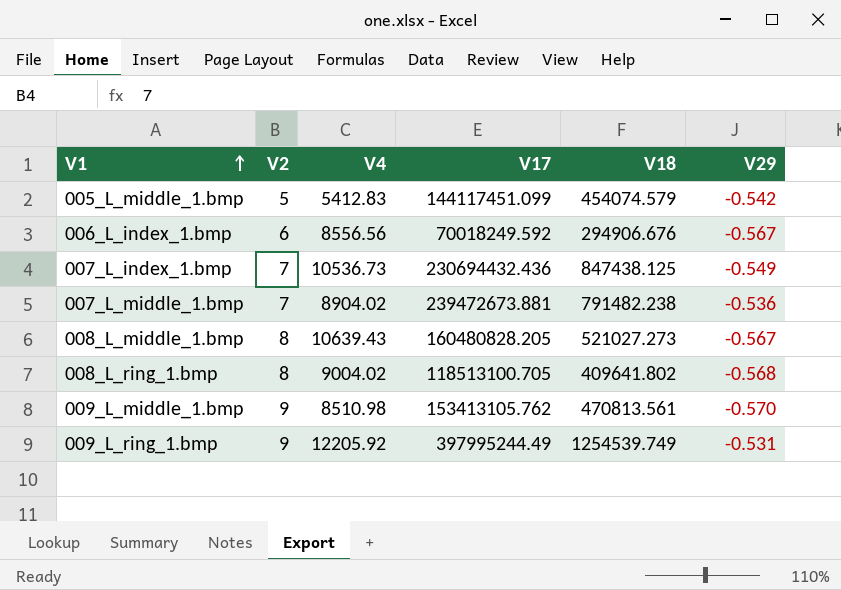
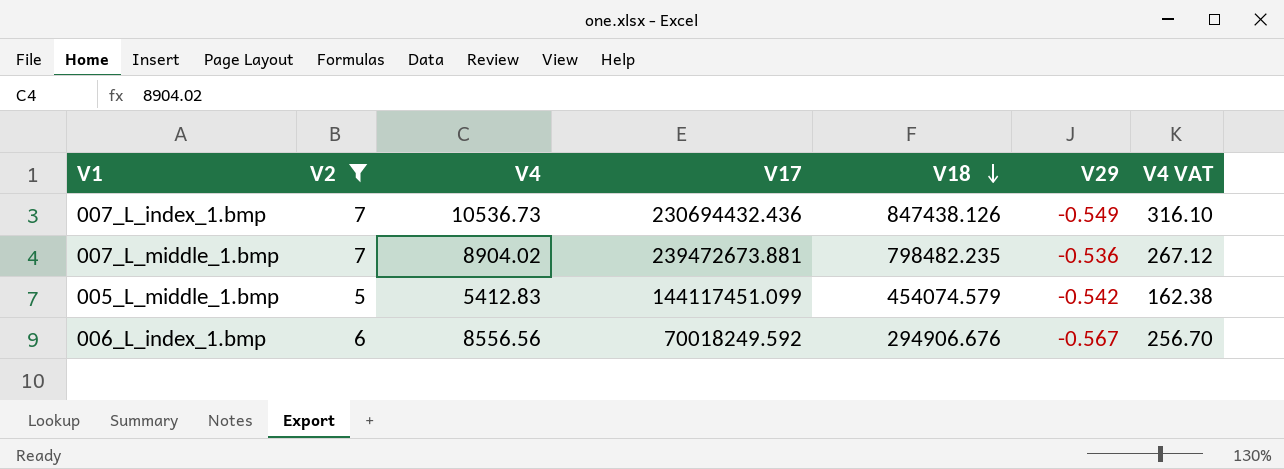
filter: none -> V2 <= 7
row order: V1 ascending -> V18 descending
column V4 VAT | formula: none -> [V4] * 0.03
007_L_index_1.bmp | V18: 847438.125 -> 847438.126
007_L_middle_1.bmp | V18: 791482.238 -> 798482.235

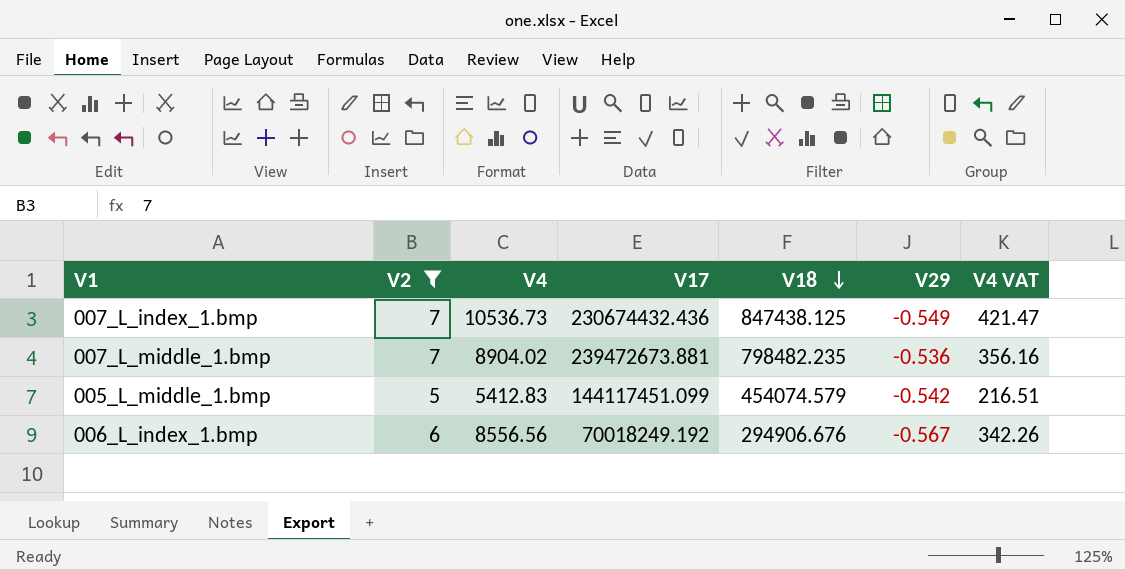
column V4 VAT | formula: [V4] * 0.03 -> [V4] * 0.04
007_L_index_1.bmp | V17: 230694432.436 -> 230674432.436
007_L_index_1.bmp | V18: 847438.126 -> 847438.125
006_L_index_1.bmp | V17: 70018249.592 -> 70018249.192

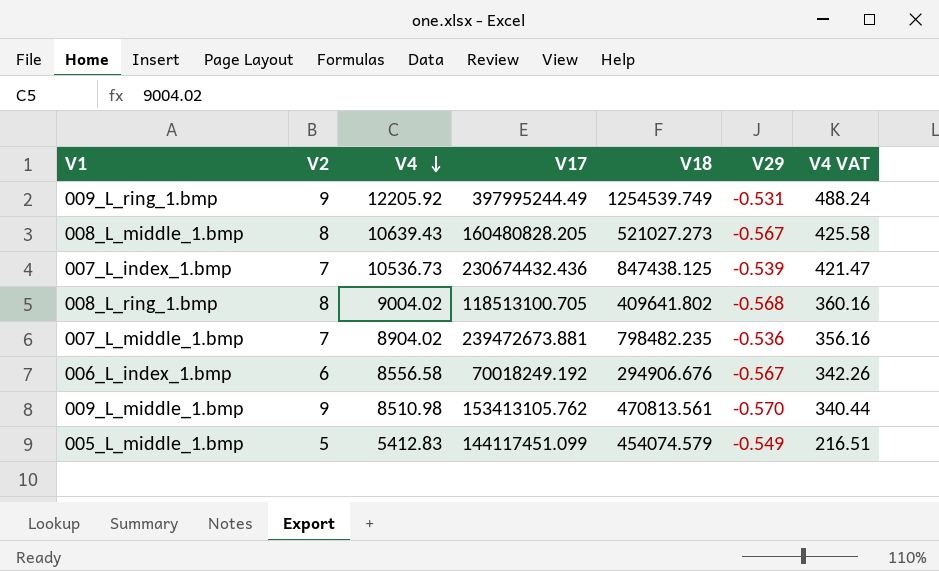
filter: V2 <= 7 -> none
row order: V18 descending -> V4 descending
007_L_index_1.bmp | V29: -0.549 -> -0.539
006_L_index_1.bmp | V4: 8556.56 -> 8556.58
005_L_middle_1.bmp | V29: -0.542 -> -0.549

